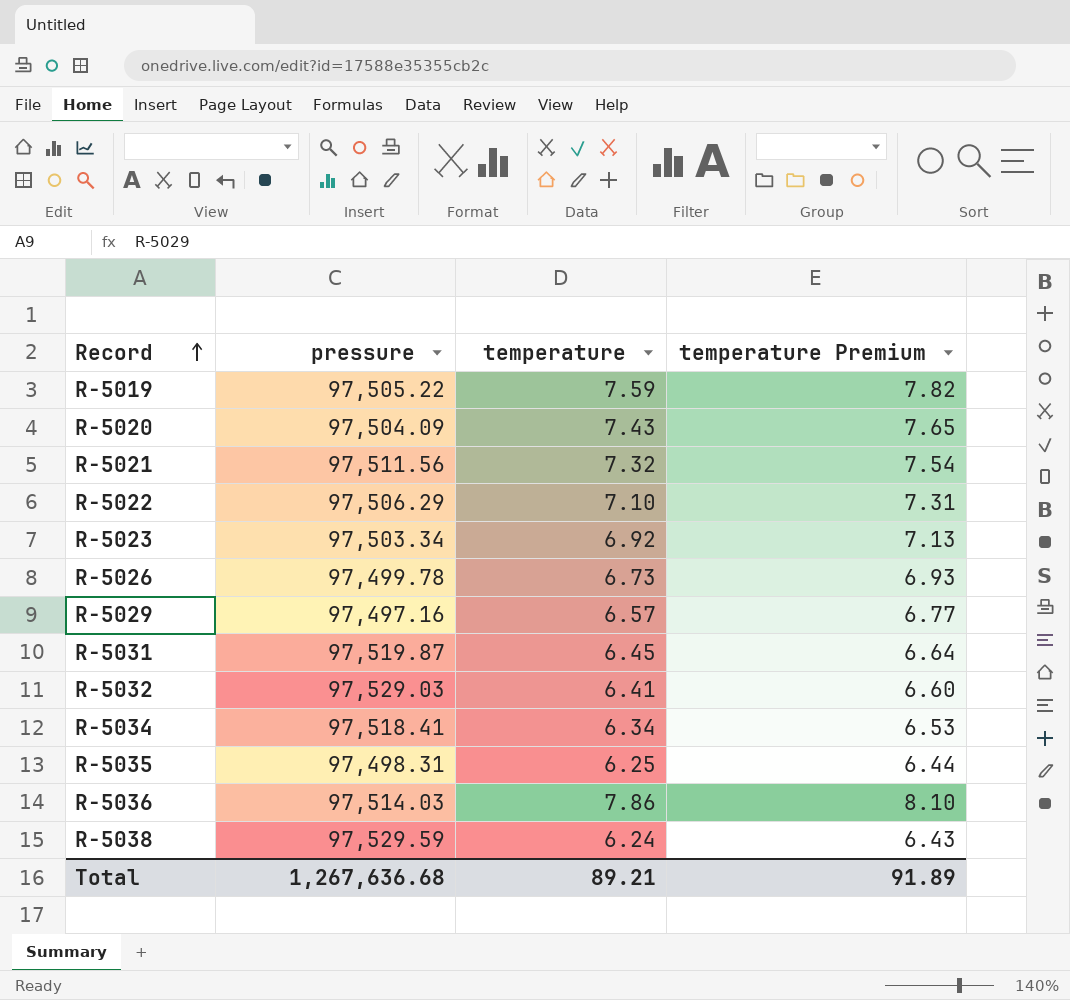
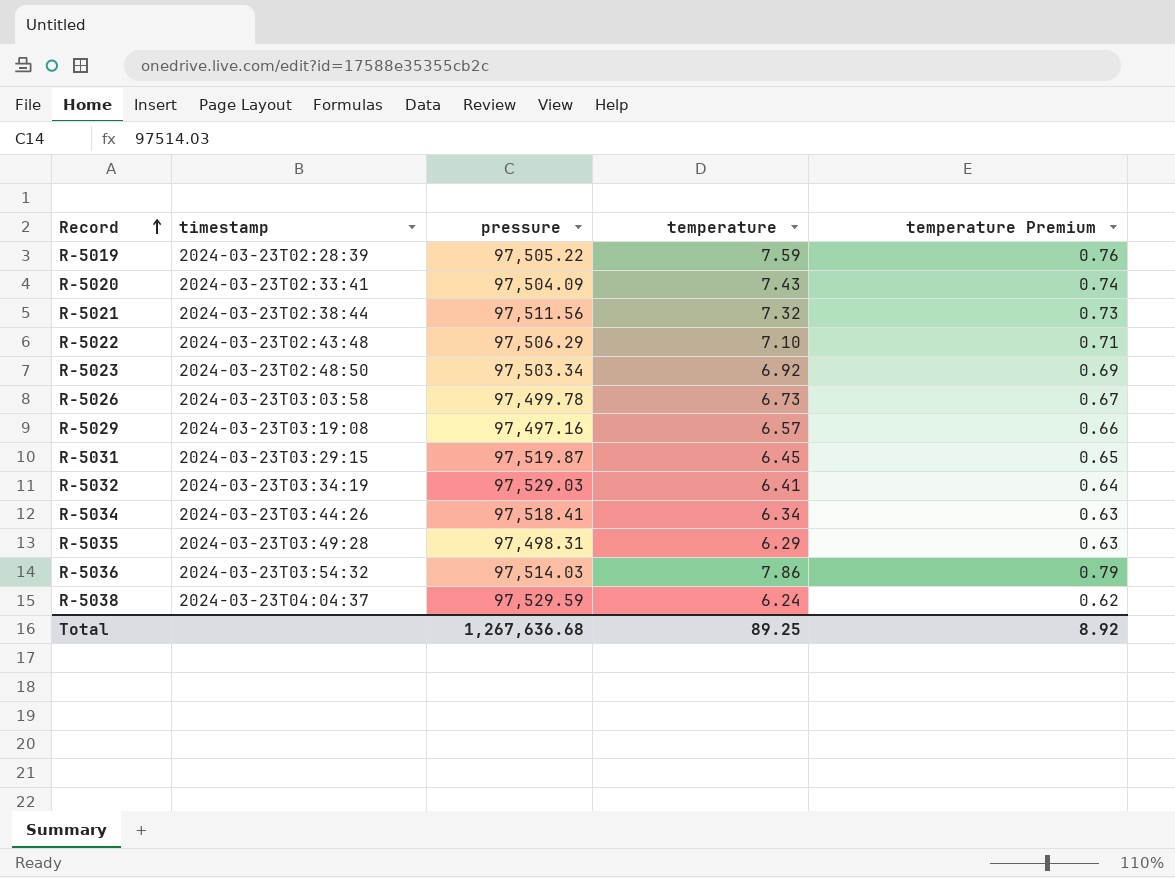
column timestamp | position: none -> 2
column temperature Premium | formula: [temperature] * 1.03 -> [temperature] * 0.1
R-5035 | temperature: 6.25 -> 6.29
Total | temperature: 89.21 -> 89.25
Total | temperature Premium: 91.89 -> 8.92

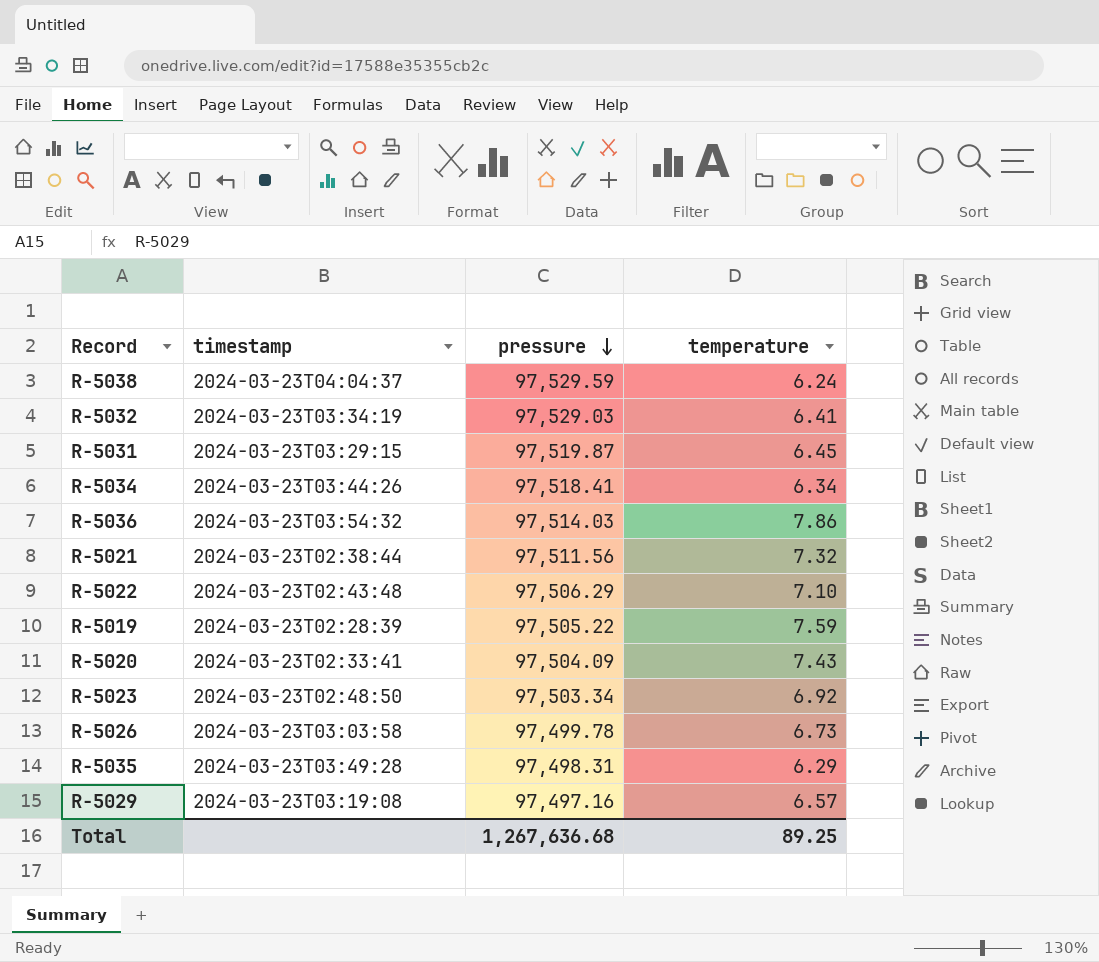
row order: Record ascending -> pressure descending
column temperature Premium | formula: [temperature] * 0.1 -> none

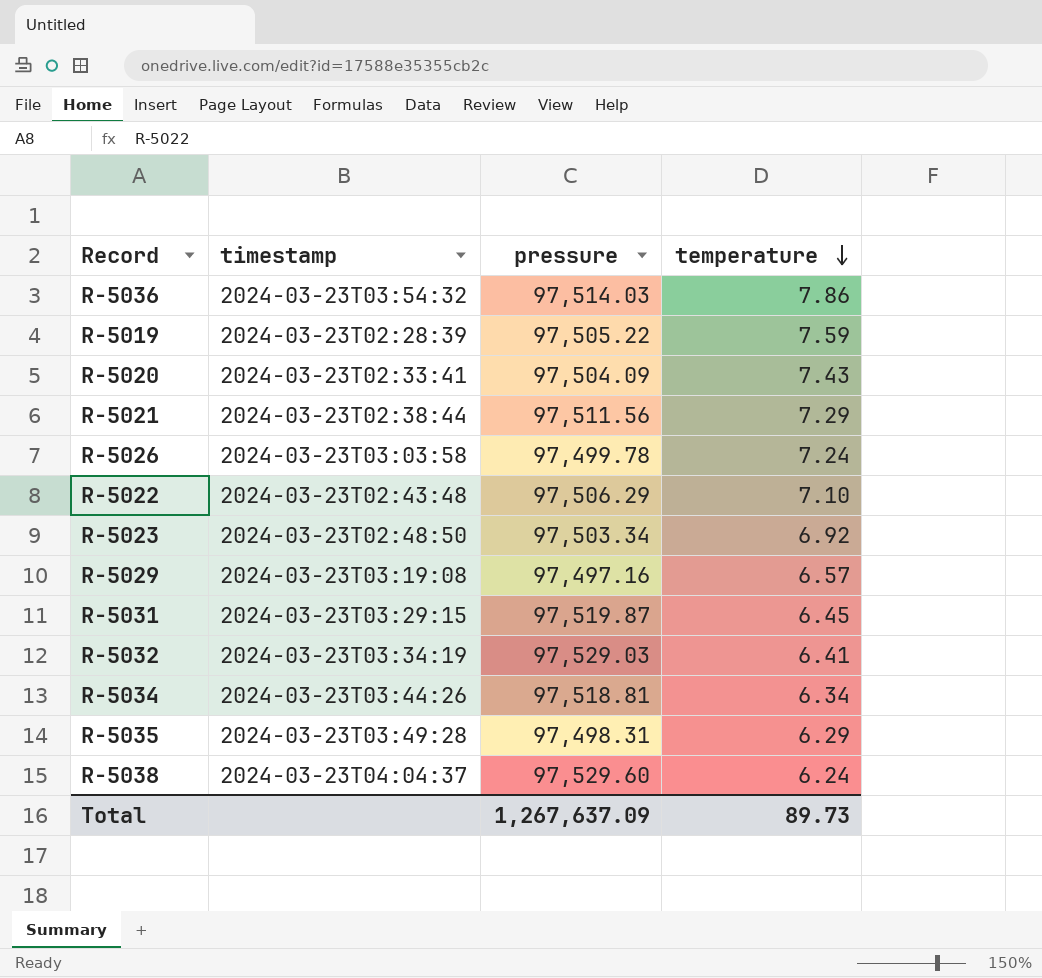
row order: pressure descending -> temperature descending
R-5021 | temperature: 7.32 -> 7.29
R-5026 | temperature: 6.73 -> 7.24
R-5034 | pressure: 97,518.41 -> 97,518.81
R-5038 | pressure: 97,529.59 -> 97,529.60
Total | pressure: 1,267,636.68 -> 1,267,637.09
Total | temperature: 89.25 -> 89.73

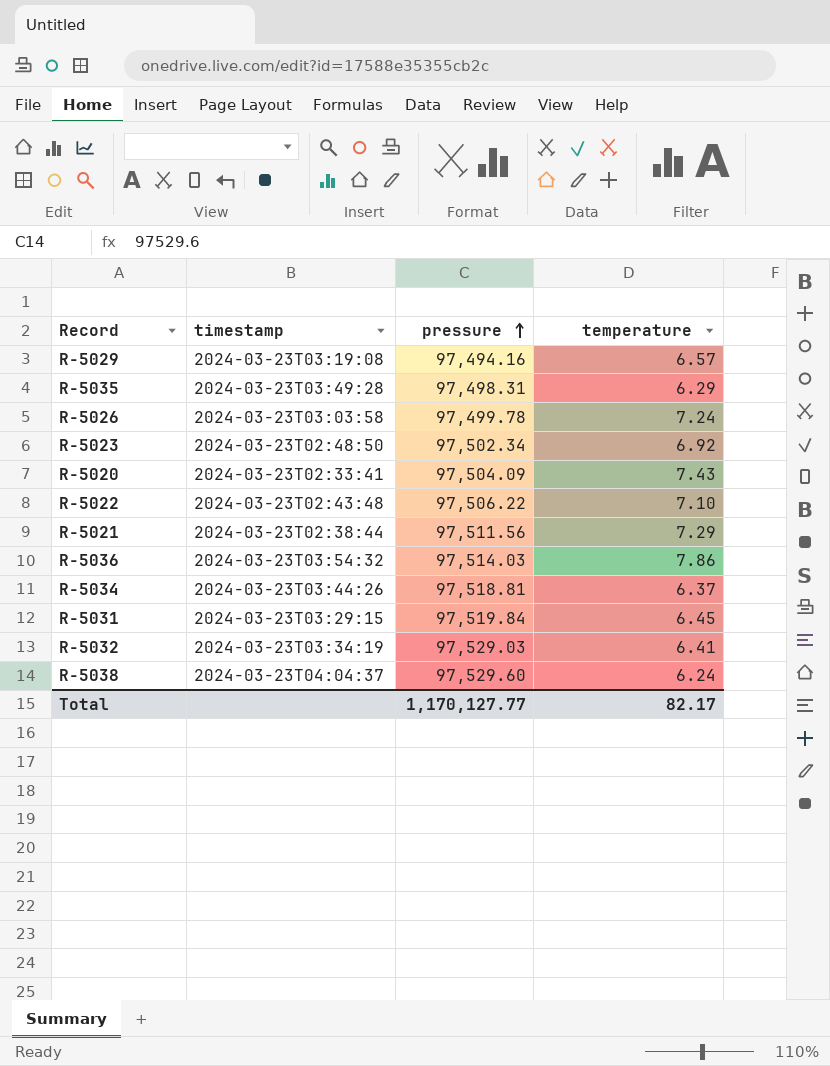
row order: temperature descending -> pressure ascending
row R-5019: 2024-03-23T02:28:39 | 97,505.22 | 7.59 -> none
R-5029 | pressure: 97,497.16 -> 97,494.16
R-5023 | pressure: 97,503.34 -> 97,502.34
R-5022 | pressure: 97,506.29 -> 97,506.22
R-5034 | temperature: 6.34 -> 6.37
R-5031 | pressure: 97,519.87 -> 97,519.84
Total | pressure: 1,267,637.09 -> 1,170,127.77
Total | temperature: 89.73 -> 82.17

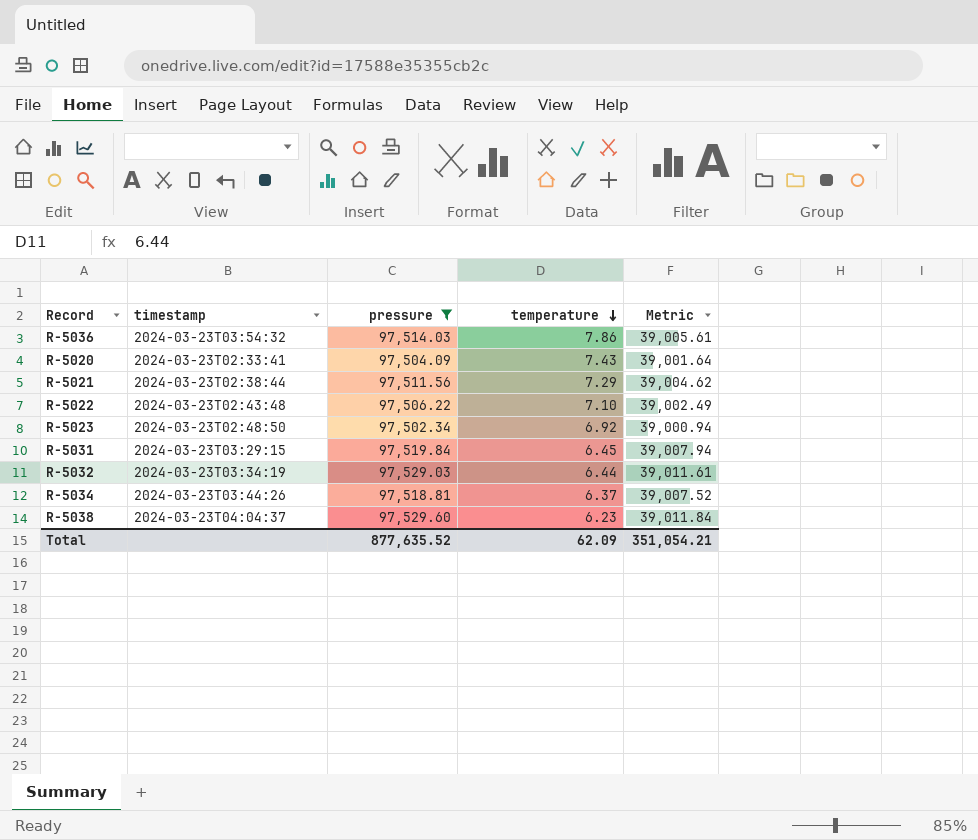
filter: none -> pressure >= 97,502.34
row order: pressure ascending -> temperature descending
column Metric | formula: none -> [pressure] * 0.4
R-5032 | temperature: 6.41 -> 6.44
R-5038 | temperature: 6.24 -> 6.23
Total | pressure: 1,170,127.77 -> 877,635.52
Total | temperature: 82.17 -> 62.09

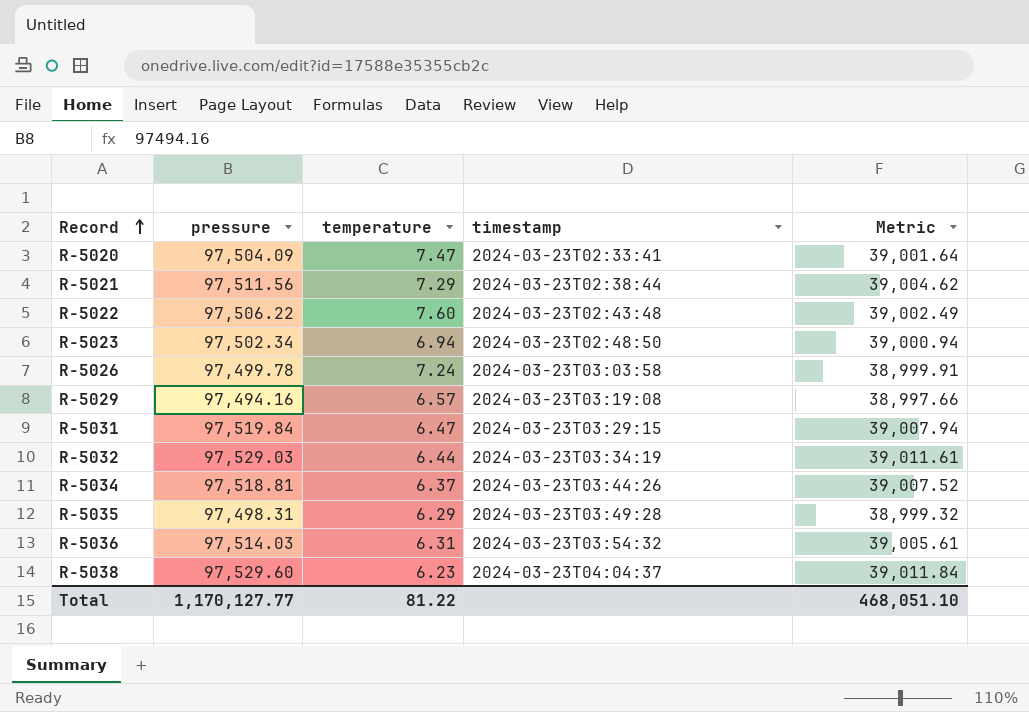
filter: pressure >= 97,502.34 -> none
row order: temperature descending -> Record ascending
column timestamp | position: 2 -> 4
R-5020 | temperature: 7.43 -> 7.47
R-5022 | temperature: 7.10 -> 7.60
R-5023 | temperature: 6.92 -> 6.94
R-5031 | temperature: 6.45 -> 6.47
R-5036 | temperature: 7.86 -> 6.31
Total | pressure: 877,635.52 -> 1,170,127.77
Total | temperature: 62.09 -> 81.22
Total | Metric: 351,054.21 -> 468,051.10

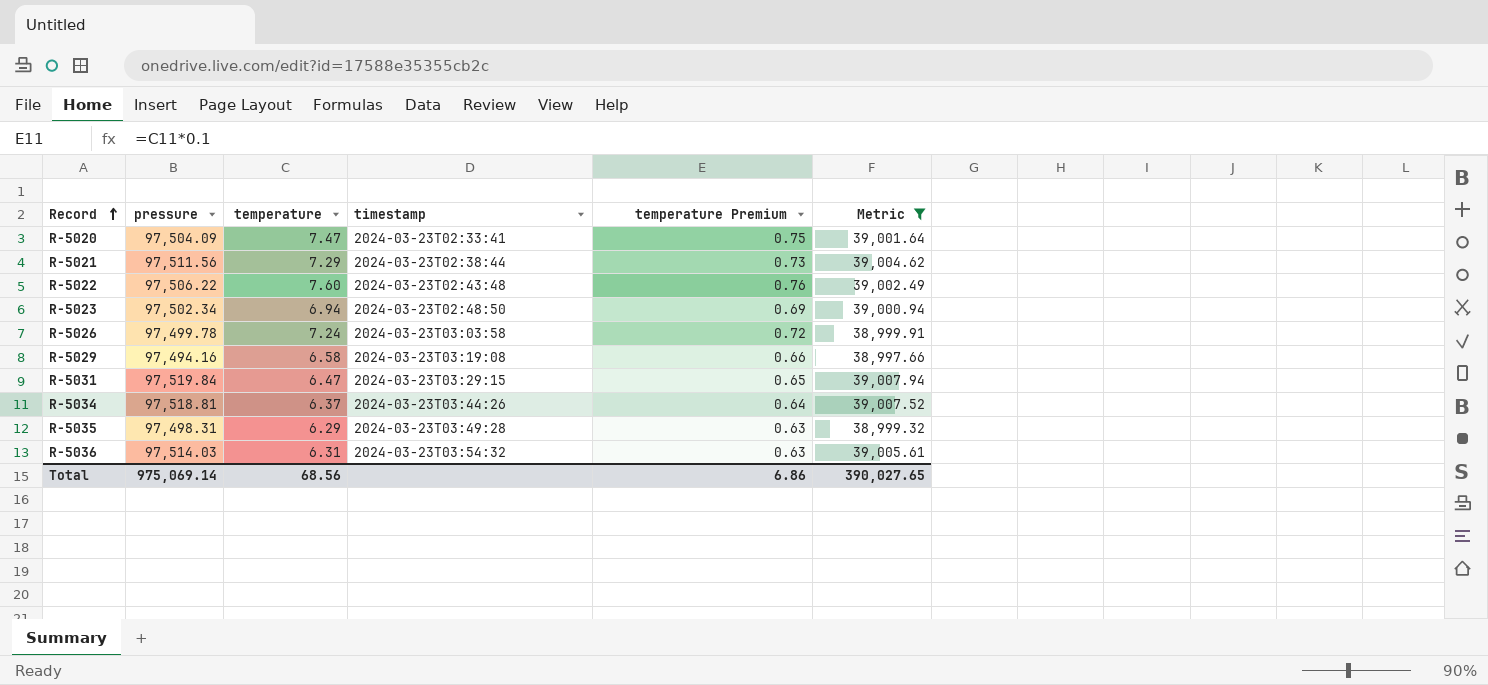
filter: none -> Metric <= 39,007.94
column temperature Premium | formula: none -> [temperature] * 0.1
R-5029 | temperature: 6.57 -> 6.58
Total | pressure: 1,170,127.77 -> 975,069.14
Total | temperature: 81.22 -> 68.56
Total | Metric: 468,051.10 -> 390,027.65

